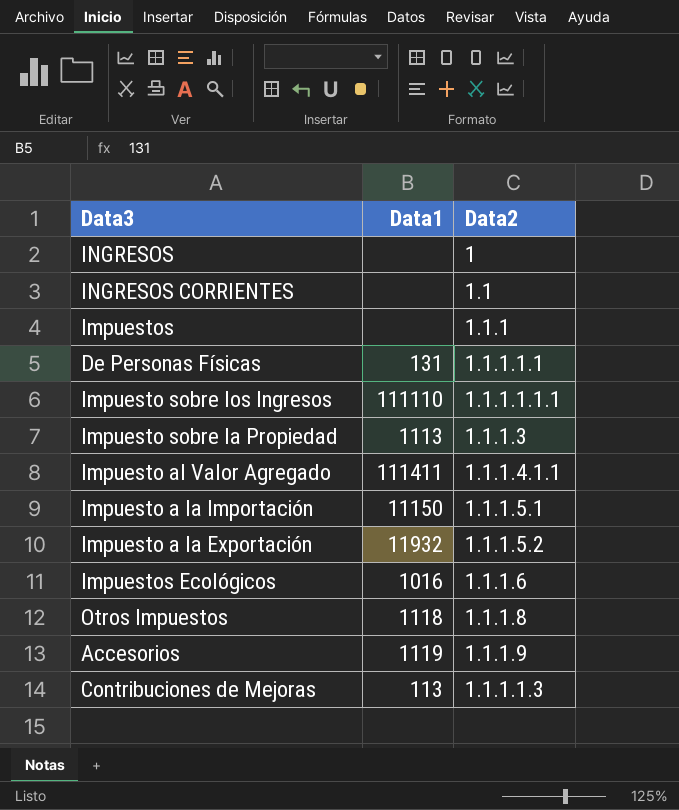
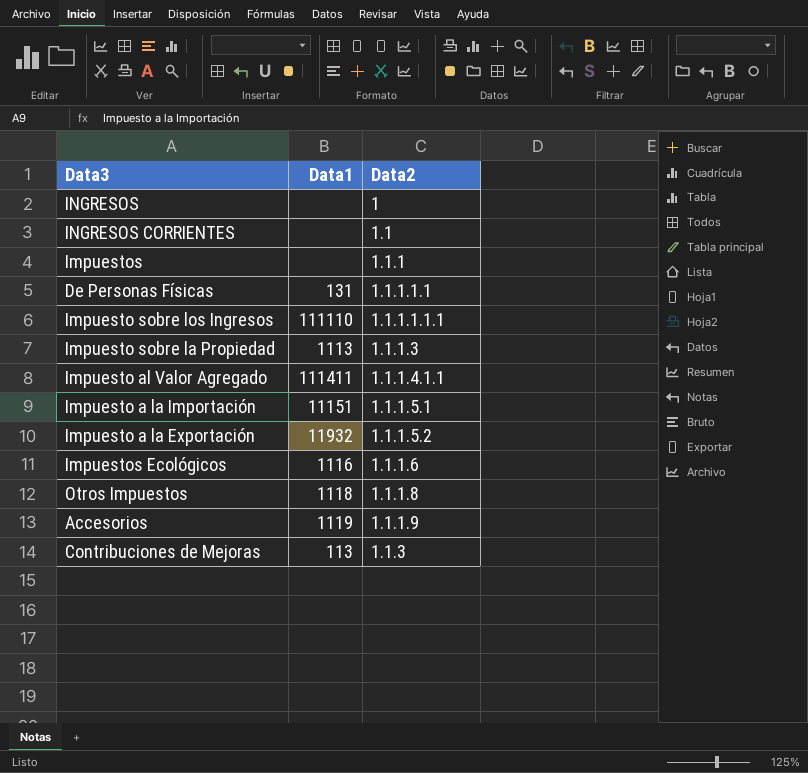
Impuesto a la Importación | Data1: 11150 -> 11151
Impuestos Ecológicos | Data1: 1016 -> 1116
Contribuciones de Mejoras | Data2: 1.1.1.1.3 -> 1.1.3

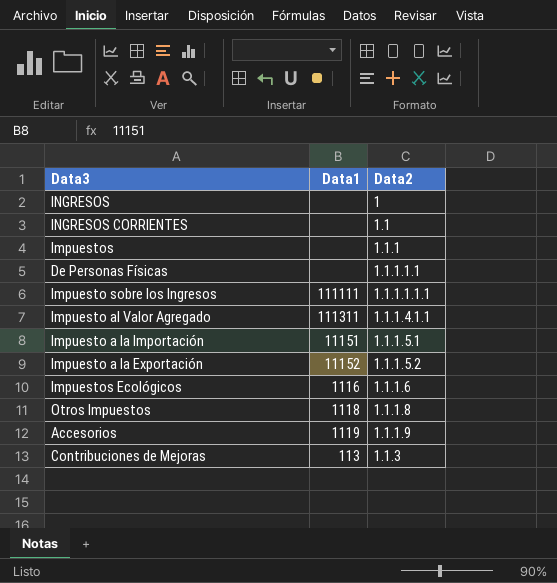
row Impuesto sobre la Propiedad: 1113 | 1.1.1.3 -> none
De Personas Físicas | Data1: 131 -> none
Impuesto sobre los Ingresos | Data1: 111110 -> 111111
Impuesto al Valor Agregado | Data1: 111411 -> 111311
Impuesto a la Exportación | Data1: 11932 -> 11152

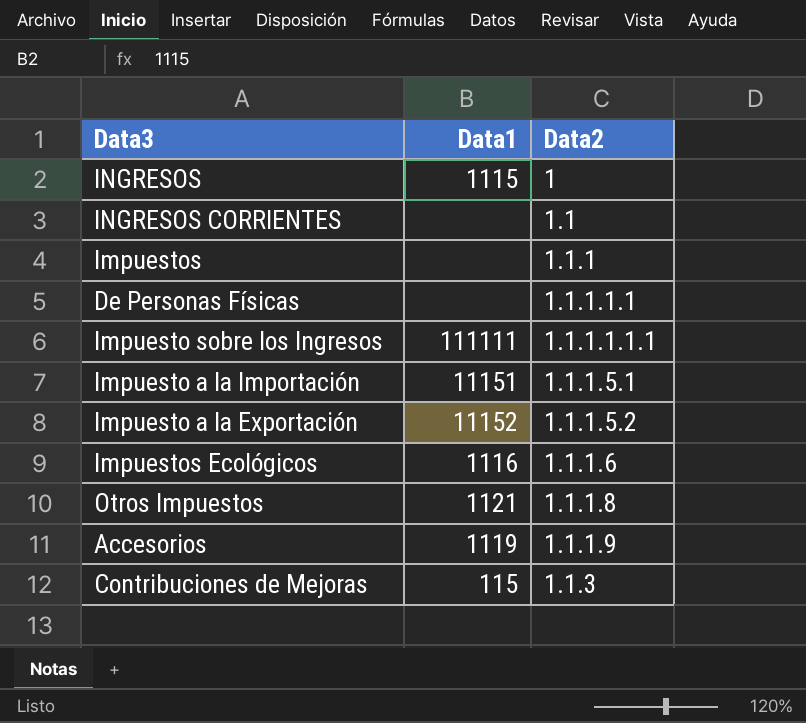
row Impuesto al Valor Agregado: 111311 | 1.1.1.4.1.1 -> none
INGRESOS | Data1: none -> 1115
Otros Impuestos | Data1: 1118 -> 1121
Contribuciones de Mejoras | Data1: 113 -> 115

